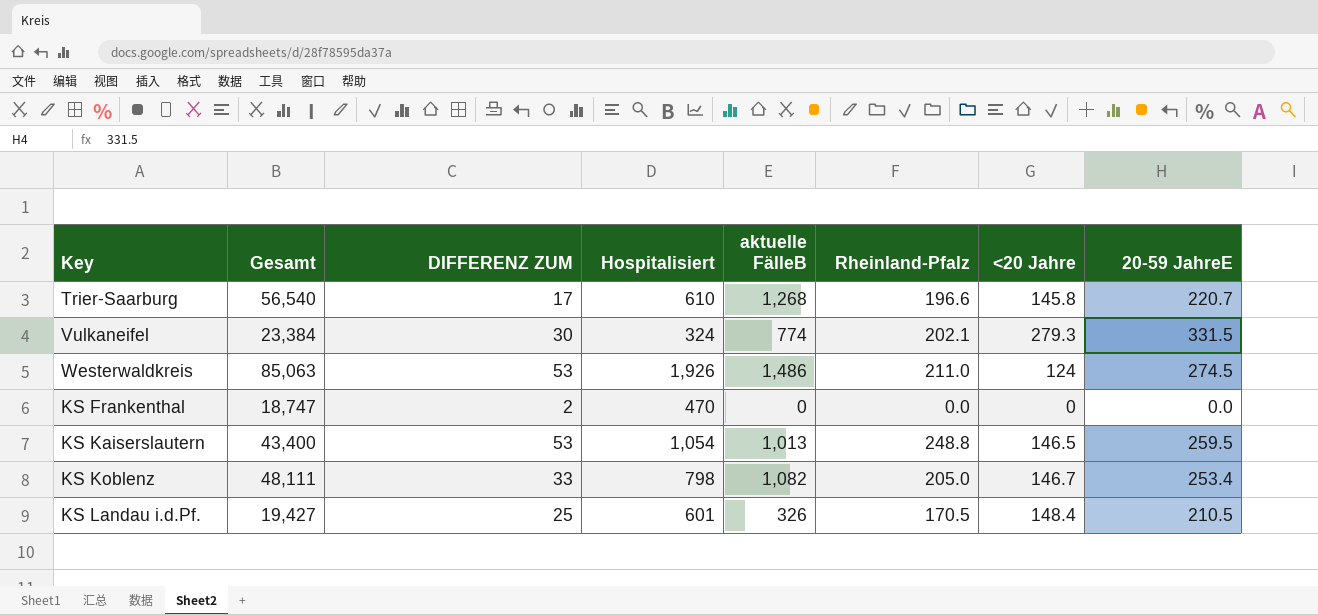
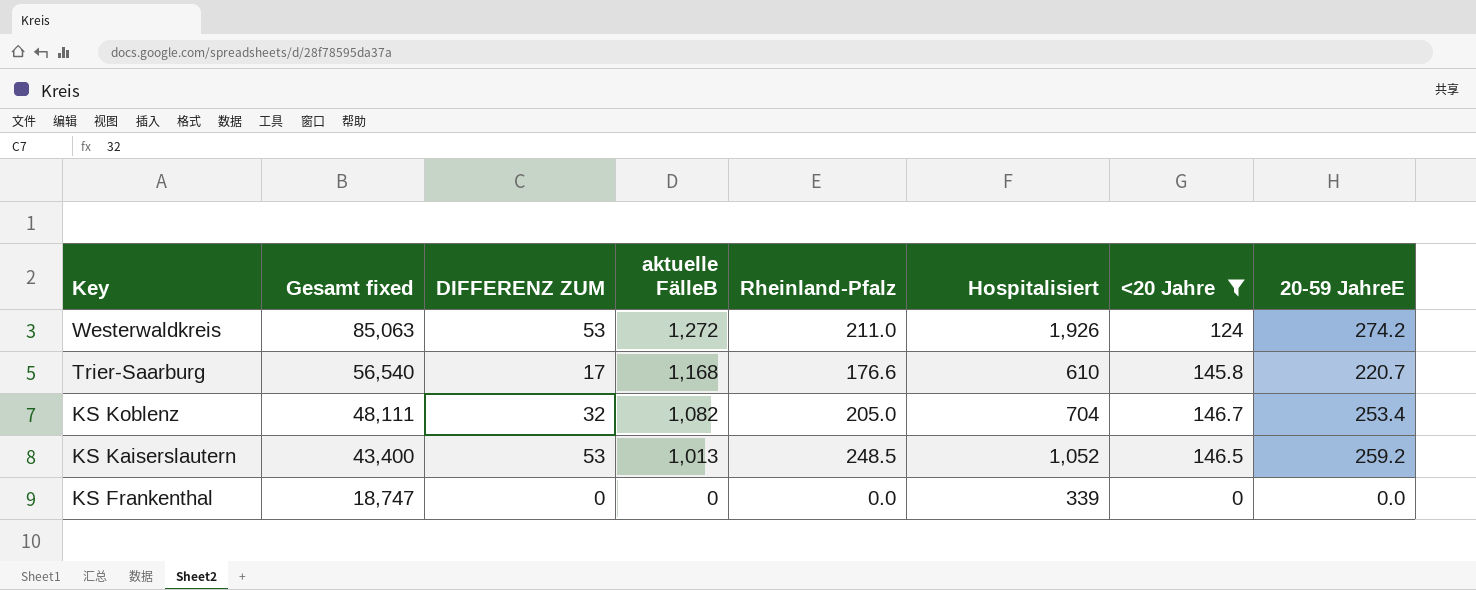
filter: none -> <20 Jahre <= 146.7
row order: none -> Key descending
column name: Gesamt -> Gesamt fixed
column Hospitalisiert | position: 4 -> 6
Westerwaldkreis | aktuelle FälleB: 1,486 -> 1,272
Westerwaldkreis | 20-59 JahreE: 274.5 -> 274.2
Trier-Saarburg | aktuelle FälleB: 1,268 -> 1,168
Trier-Saarburg | Rheinland-Pfalz: 196.6 -> 176.6
KS Koblenz | DIFFERENZ ZUM: 33 -> 32
KS Koblenz | Hospitalisiert: 798 -> 704
KS Kaiserslautern | Rheinland-Pfalz: 248.8 -> 248.5
KS Kaiserslautern | Hospitalisiert: 1,054 -> 1,052
KS Kaiserslautern | 20-59 JahreE: 259.5 -> 259.2
KS Frankenthal | DIFFERENZ ZUM: 2 -> 0
KS Frankenthal | Hospitalisiert: 470 -> 339

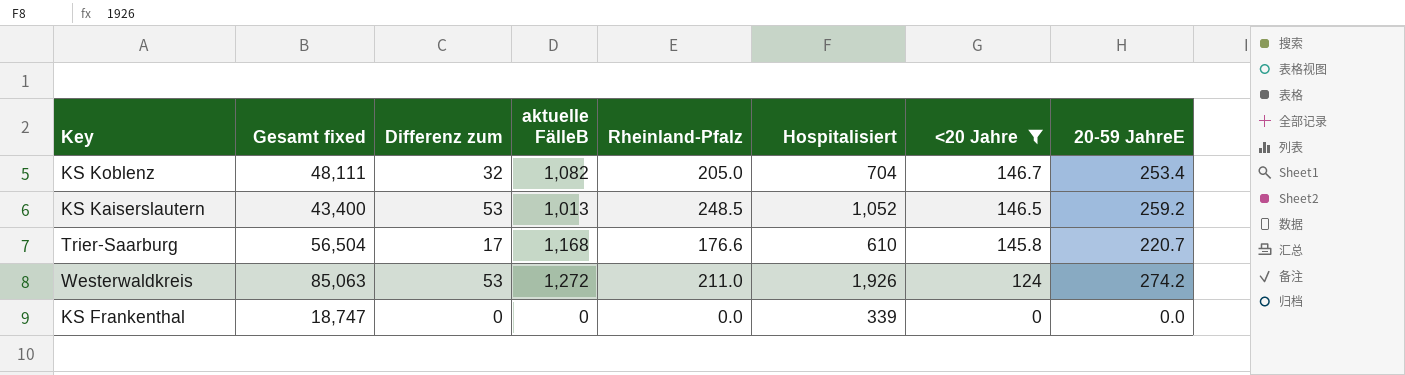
row order: Key descending -> <20 Jahre descending
column name: DIFFERENZ ZUM -> Differenz zum
Trier-Saarburg | Gesamt fixed: 56,540 -> 56,504

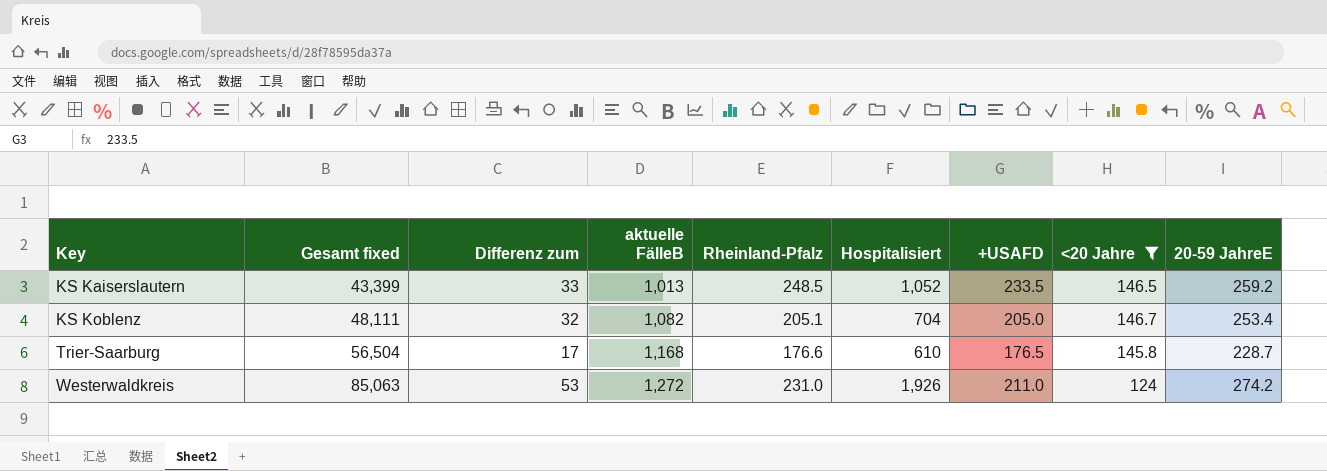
row order: <20 Jahre descending -> Key ascending
column +USAFD | position: none -> 7
row KS Frankenthal: 18,747 | 0 | 0 | 0.0 | 339 | 0 | 0.0 -> none
KS Kaiserslautern | Gesamt fixed: 43,400 -> 43,399
KS Kaiserslautern | Differenz zum: 53 -> 33
KS Koblenz | Rheinland-Pfalz: 205.0 -> 205.1
Trier-Saarburg | 20-59 JahreE: 220.7 -> 228.7
Westerwaldkreis | Rheinland-Pfalz: 211.0 -> 231.0

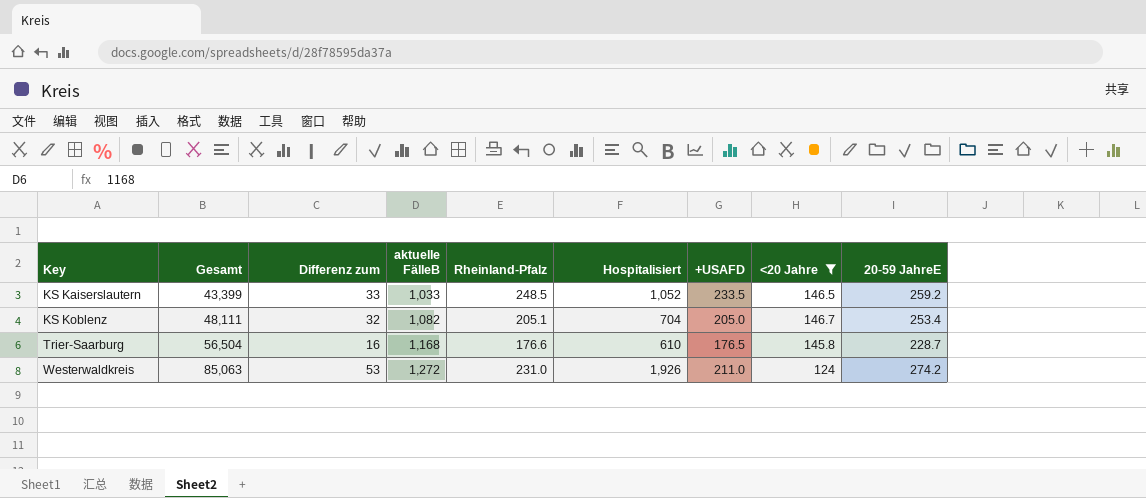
column name: Gesamt fixed -> Gesamt
KS Kaiserslautern | aktuelle FälleB: 1,013 -> 1,033
Trier-Saarburg | Differenz zum: 17 -> 16

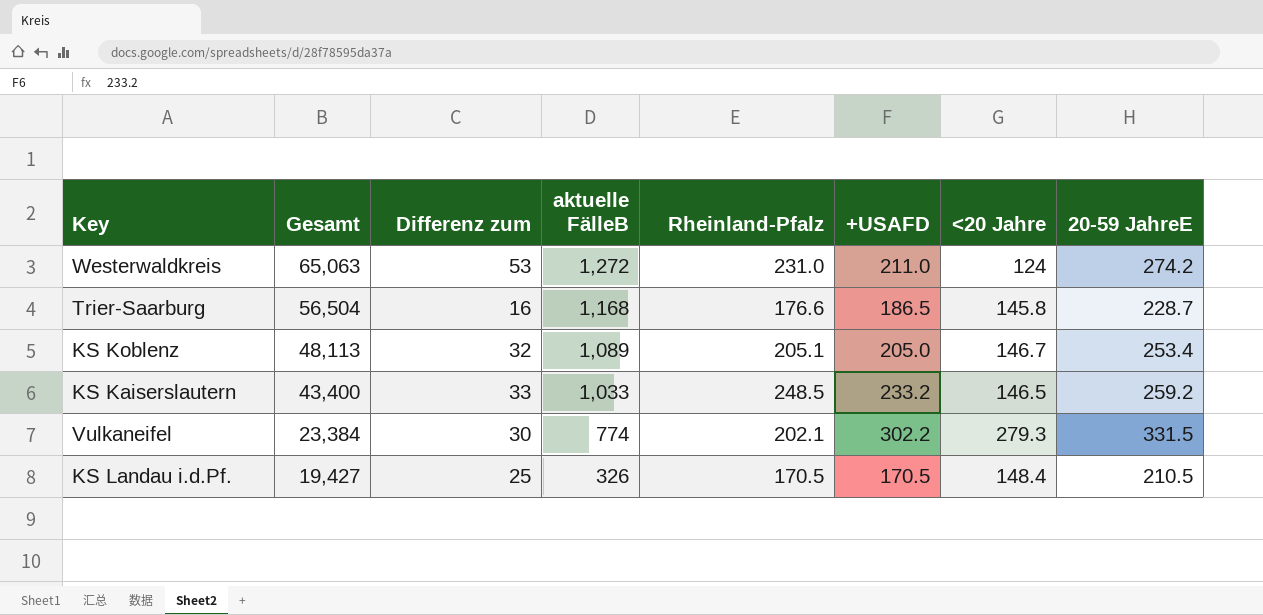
filter: <20 Jahre <= 146.7 -> none
row order: Key ascending -> Gesamt descending
column Hospitalisiert | position: 6 -> none
Westerwaldkreis | Gesamt: 85,063 -> 65,063
Trier-Saarburg | +USAFD: 176.5 -> 186.5
KS Koblenz | Gesamt: 48,111 -> 48,113
KS Koblenz | aktuelle FälleB: 1,082 -> 1,089
KS Kaiserslautern | Gesamt: 43,399 -> 43,400
KS Kaiserslautern | +USAFD: 233.5 -> 233.2

